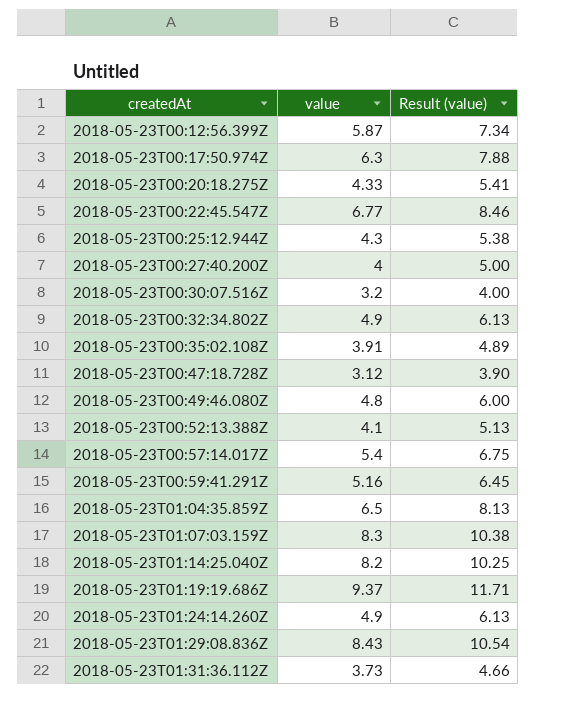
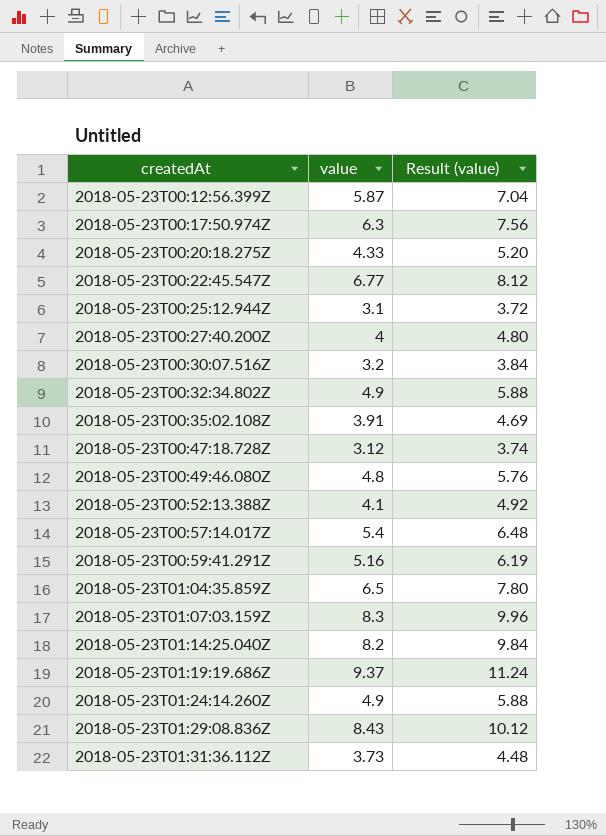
column Result (value) | formula: [value] * 1.25 -> [value] * 1.2
2018-05-23T00:25:12.944Z | value: 4.3 -> 3.1

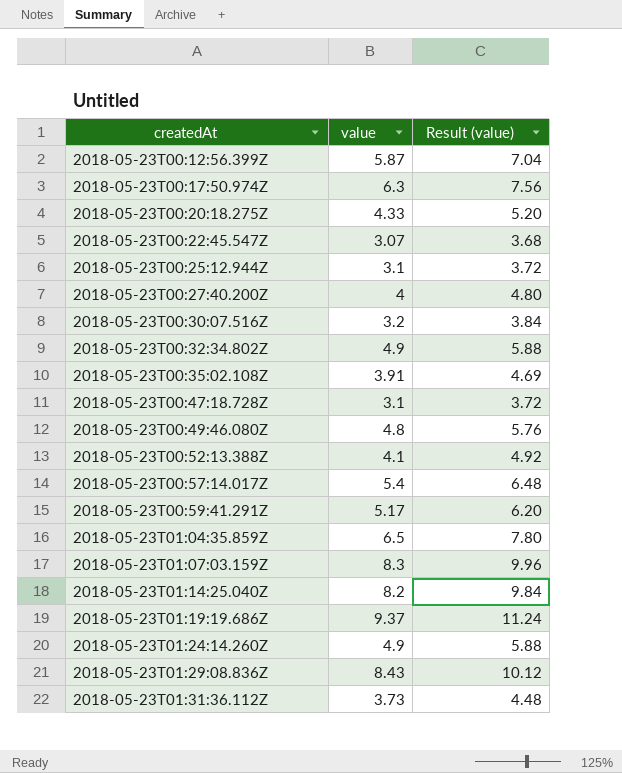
2018-05-23T00:22:45.547Z | value: 6.77 -> 3.07
2018-05-23T00:22:45.547Z | Result (value): 8.12 -> 3.68
2018-05-23T00:47:18.728Z | value: 3.12 -> 3.1
2018-05-23T00:47:18.728Z | Result (value): 3.74 -> 3.72
2018-05-23T00:59:41.291Z | value: 5.16 -> 5.17
2018-05-23T00:59:41.291Z | Result (value): 6.19 -> 6.20

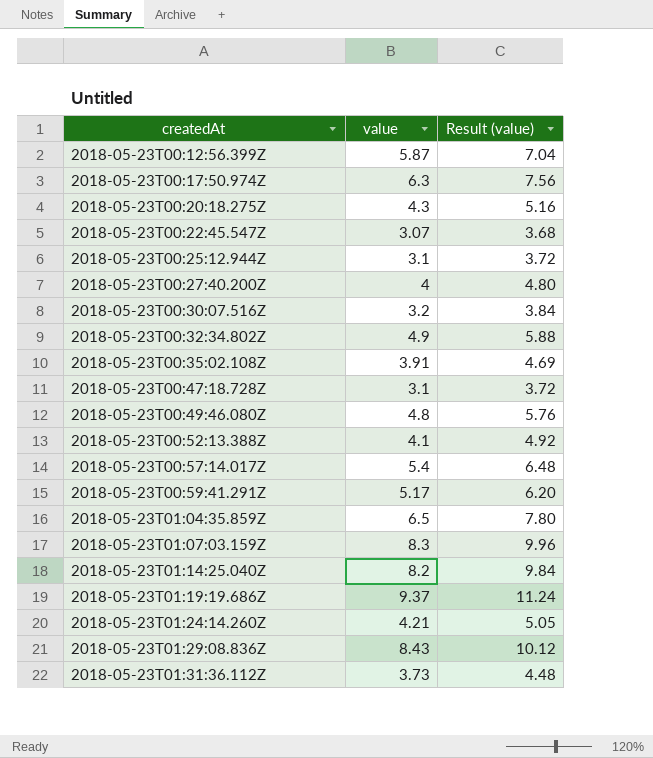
2018-05-23T00:20:18.275Z | value: 4.33 -> 4.3
2018-05-23T00:20:18.275Z | Result (value): 5.20 -> 5.16
2018-05-23T01:24:14.260Z | value: 4.9 -> 4.21
2018-05-23T01:24:14.260Z | Result (value): 5.88 -> 5.05

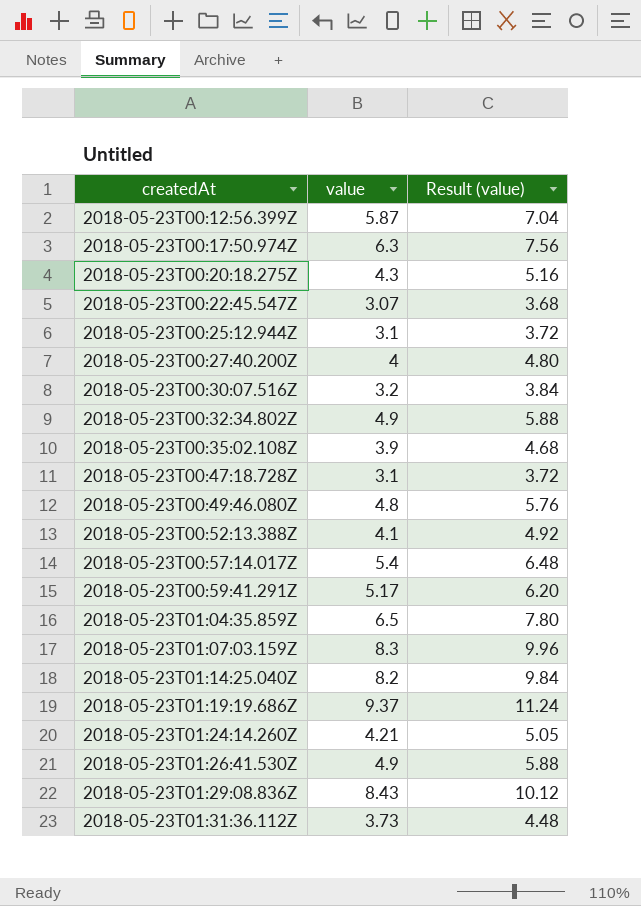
2018-05-23T00:35:02.108Z | value: 3.91 -> 3.9
2018-05-23T00:35:02.108Z | Result (value): 4.69 -> 4.68
row 2018-05-23T01:26:41.530Z: none -> 4.9 | 5.88

